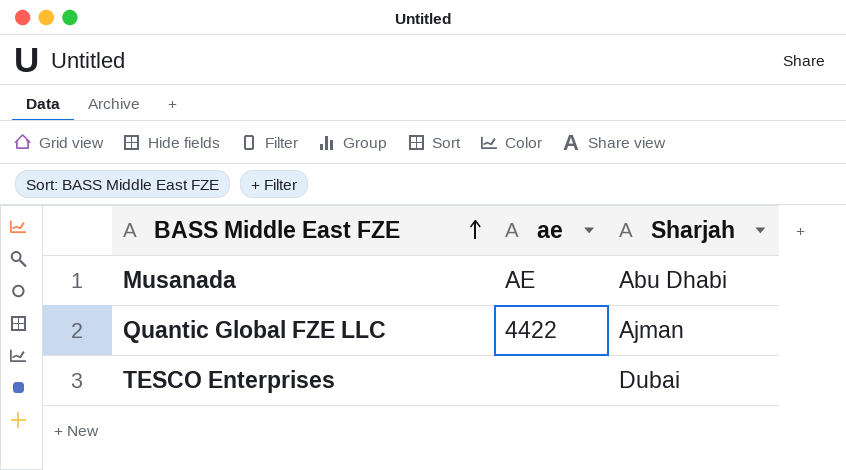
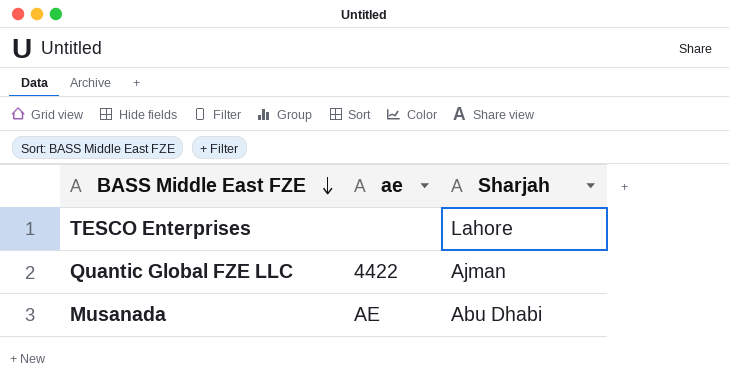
row order: BASS Middle East FZE ascending -> BASS Middle East FZE descending
TESCO Enterprises | Sharjah: Dubai -> Lahore

